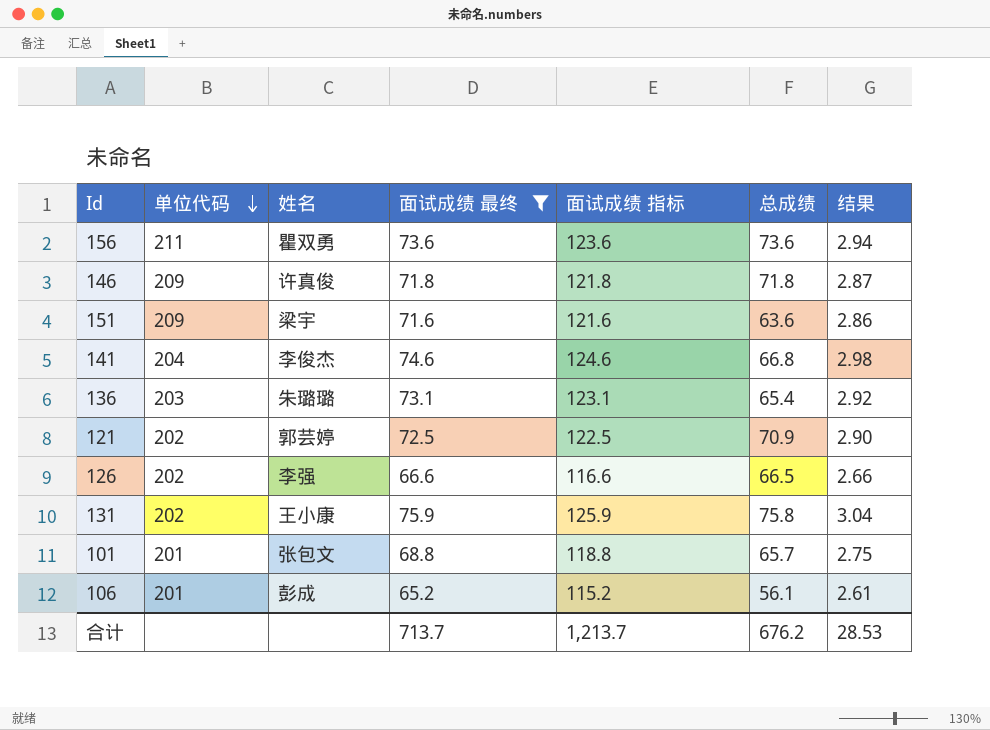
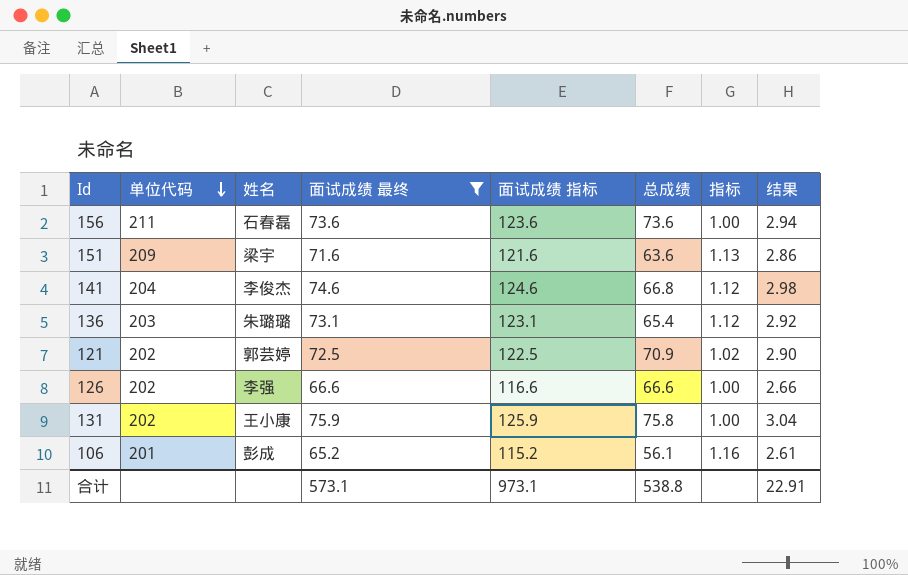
column 指标 | formula: none -> [面试成绩 最终] / [总成绩]
row 146: 209 | 许真俊 | 71.8 | 121.8 | 71.8 | 2.87 -> none
row 101: 201 | 张包文 | 68.8 | 118.8 | 65.7 | 2.75 -> none
156 | 姓名: 瞿双勇 -> 石春磊
126 | 总成绩: 66.5 -> 66.6
合计 | 面试成绩 最终: 713.7 -> 573.1
合计 | 面试成绩 指标: 1,213.7 -> 973.1
合计 | 总成绩: 676.2 -> 538.8
合计 | 结果: 28.53 -> 22.91

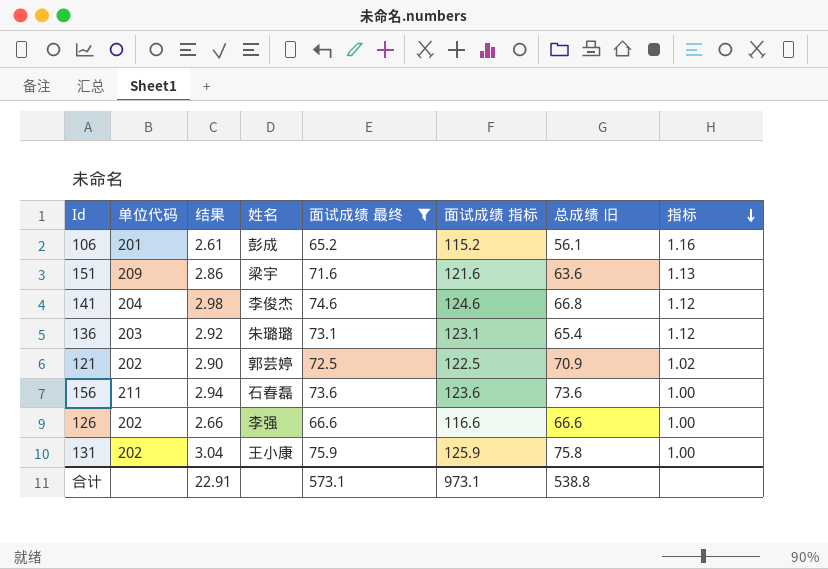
row order: 单位代码 descending -> 指标 descending
column 结果 | position: 8 -> 3
column name: 总成绩 -> 总成绩 旧

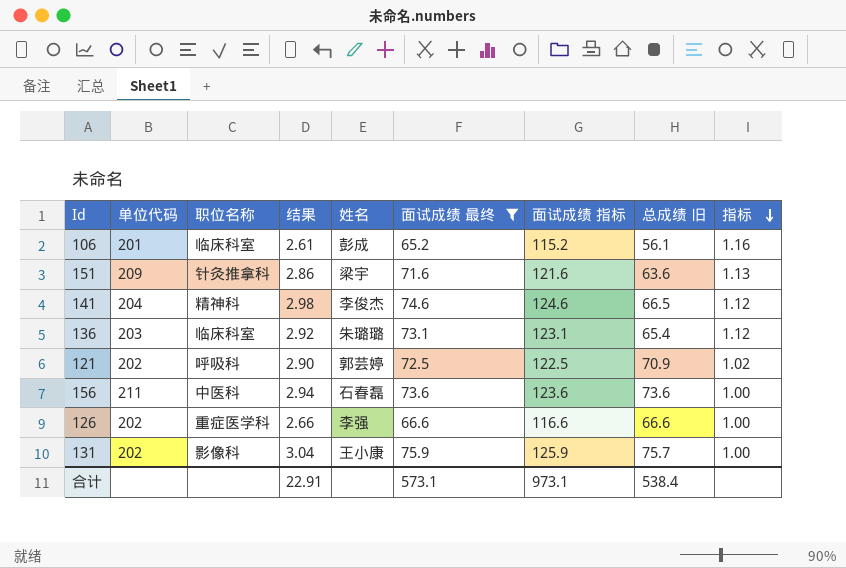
column 职位名称 | position: none -> 3
141 | 总成绩 旧: 66.8 -> 66.5
131 | 总成绩 旧: 75.8 -> 75.7
合计 | 总成绩 旧: 538.8 -> 538.4

